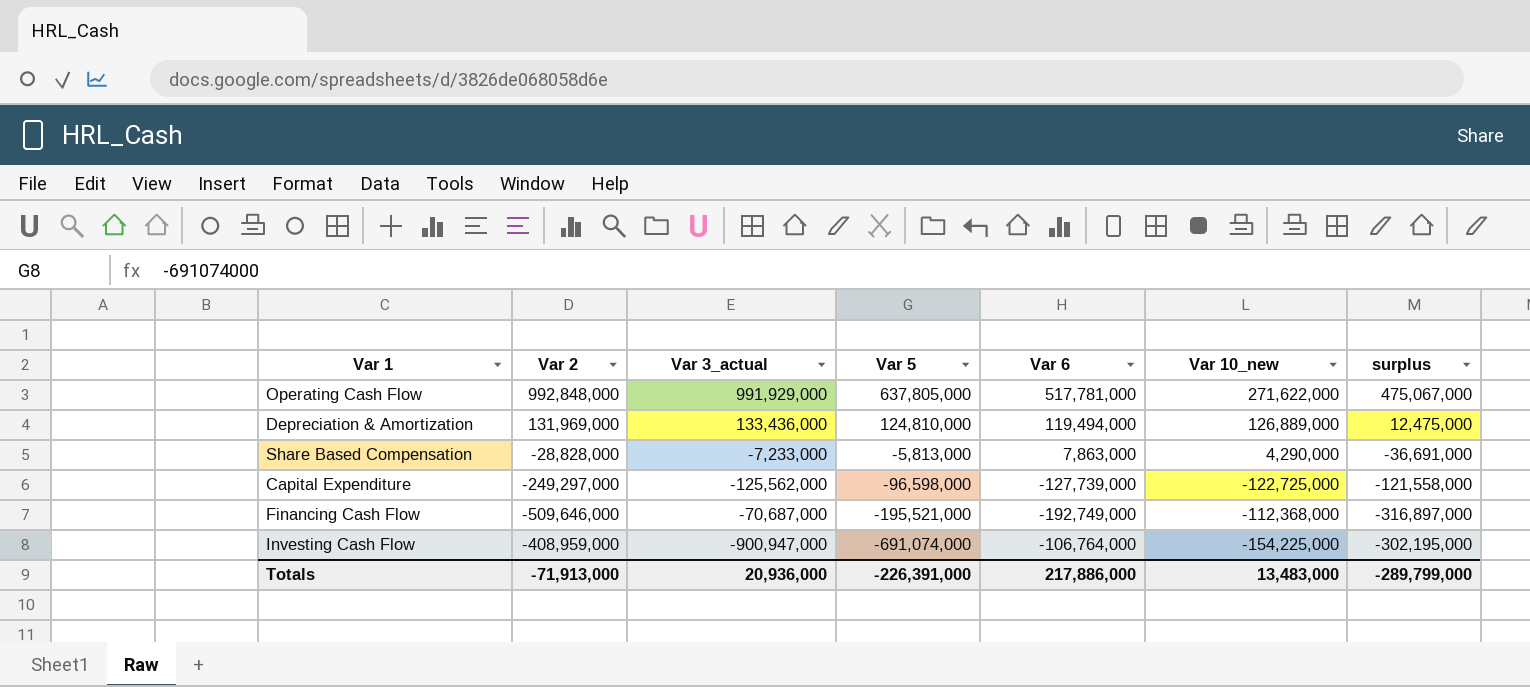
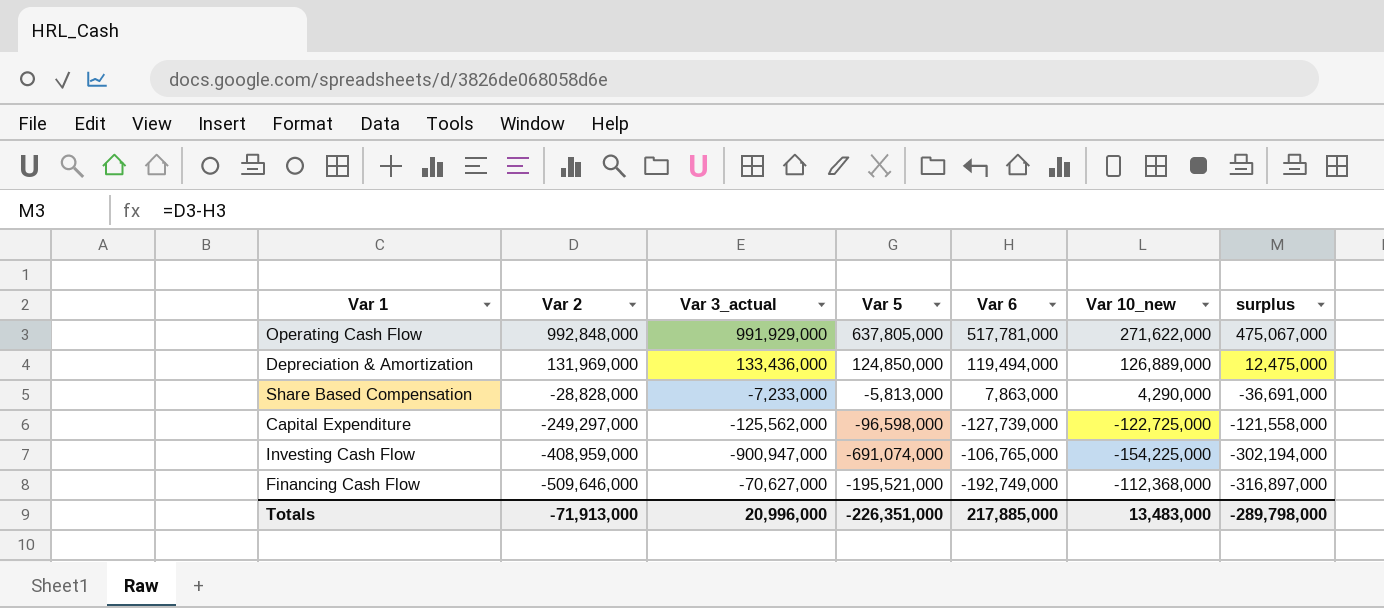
row order: Var 5 descending -> Var 2 descending
Depreciation & Amortization | Var 5: 124,810,000 -> 124,850,000
Investing Cash Flow | Var 6: -106,764,000 -> -106,765,000
Investing Cash Flow | surplus: -302,195,000 -> -302,194,000
Financing Cash Flow | Var 3_actual: -70,687,000 -> -70,627,000
Totals | Var 3_actual: 20,936,000 -> 20,996,000
Totals | Var 5: -226,391,000 -> -226,351,000
Totals | Var 6: 217,886,000 -> 217,885,000
Totals | surplus: -289,799,000 -> -289,798,000

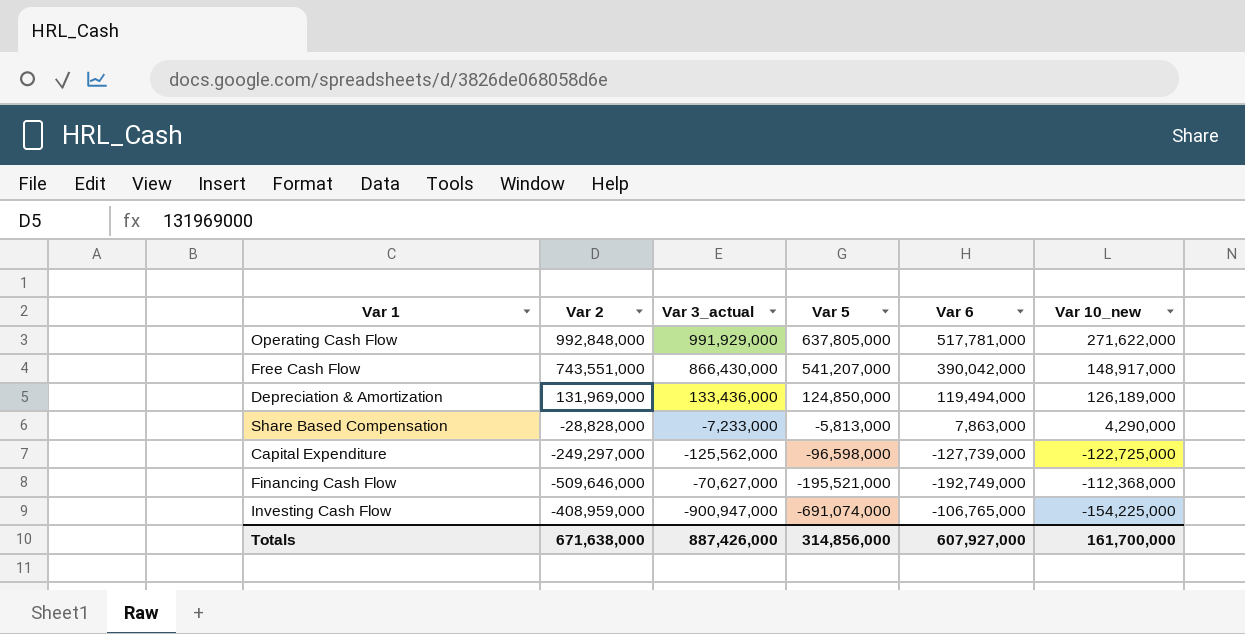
row order: Var 2 descending -> Var 5 descending
column surplus | formula: [Var 2] - [Var 6] -> none
row Free Cash Flow: none -> 743,551,000 | 866,430,000 | 541,207,000 | 390,042,000 | 148,917,000
Depreciation & Amortization | Var 10_new: 126,889,000 -> 126,189,000
Totals | Var 2: -71,913,000 -> 671,638,000
Totals | Var 3_actual: 20,996,000 -> 887,426,000
Totals | Var 5: -226,351,000 -> 314,856,000
Totals | Var 6: 217,885,000 -> 607,927,000
Totals | Var 10_new: 13,483,000 -> 161,700,000

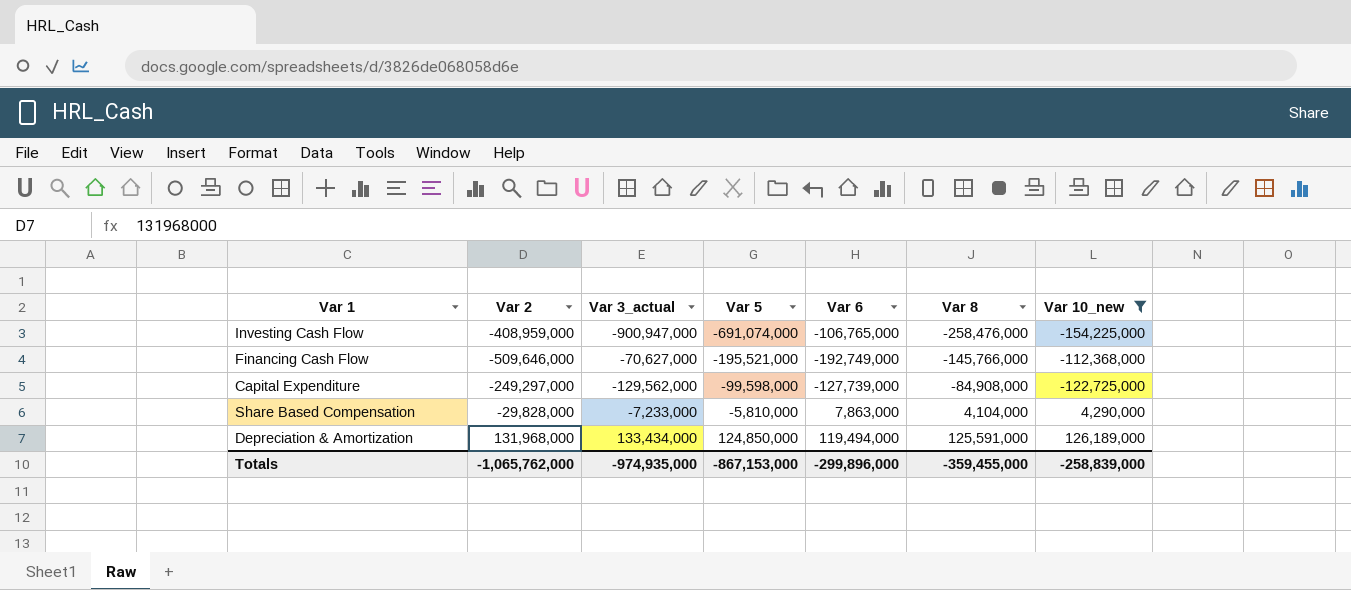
filter: none -> Var 10_new <= 126,189,000
row order: Var 5 descending -> Var 5 ascending
column Var 8 | position: none -> 6
Capital Expenditure | Var 3_actual: -125,562,000 -> -129,562,000
Capital Expenditure | Var 5: -96,598,000 -> -99,598,000
Share Based Compensation | Var 2: -28,828,000 -> -29,828,000
Share Based Compensation | Var 5: -5,813,000 -> -5,810,000
Depreciation & Amortization | Var 2: 131,969,000 -> 131,968,000
Depreciation & Amortization | Var 3_actual: 133,436,000 -> 133,434,000
Totals | Var 2: 671,638,000 -> -1,065,762,000
Totals | Var 3_actual: 887,426,000 -> -974,935,000
Totals | Var 5: 314,856,000 -> -867,153,000
Totals | Var 6: 607,927,000 -> -299,896,000
Totals | Var 10_new: 161,700,000 -> -258,839,000

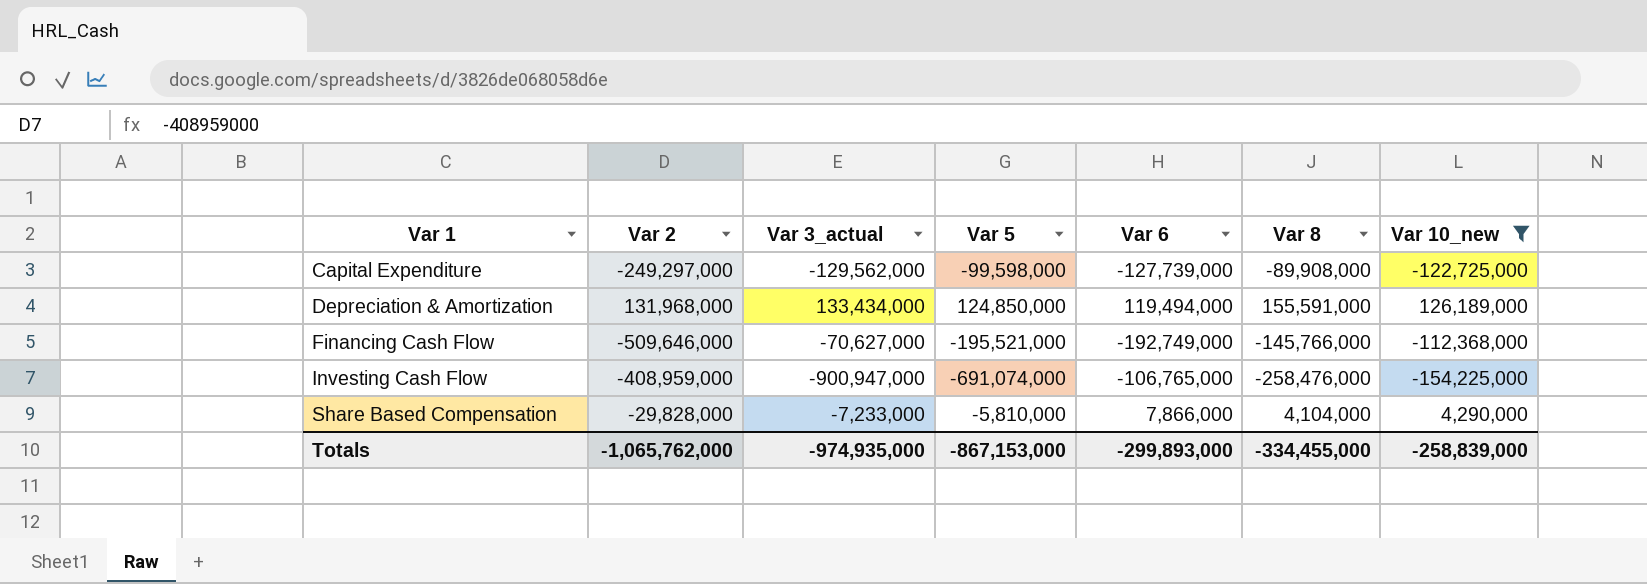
row order: Var 5 ascending -> Var 1 ascending
Capital Expenditure | Var 8: -84,908,000 -> -89,908,000
Depreciation & Amortization | Var 8: 125,591,000 -> 155,591,000
Share Based Compensation | Var 6: 7,863,000 -> 7,866,000
Totals | Var 6: -299,896,000 -> -299,893,000
Totals | Var 8: -359,455,000 -> -334,455,000

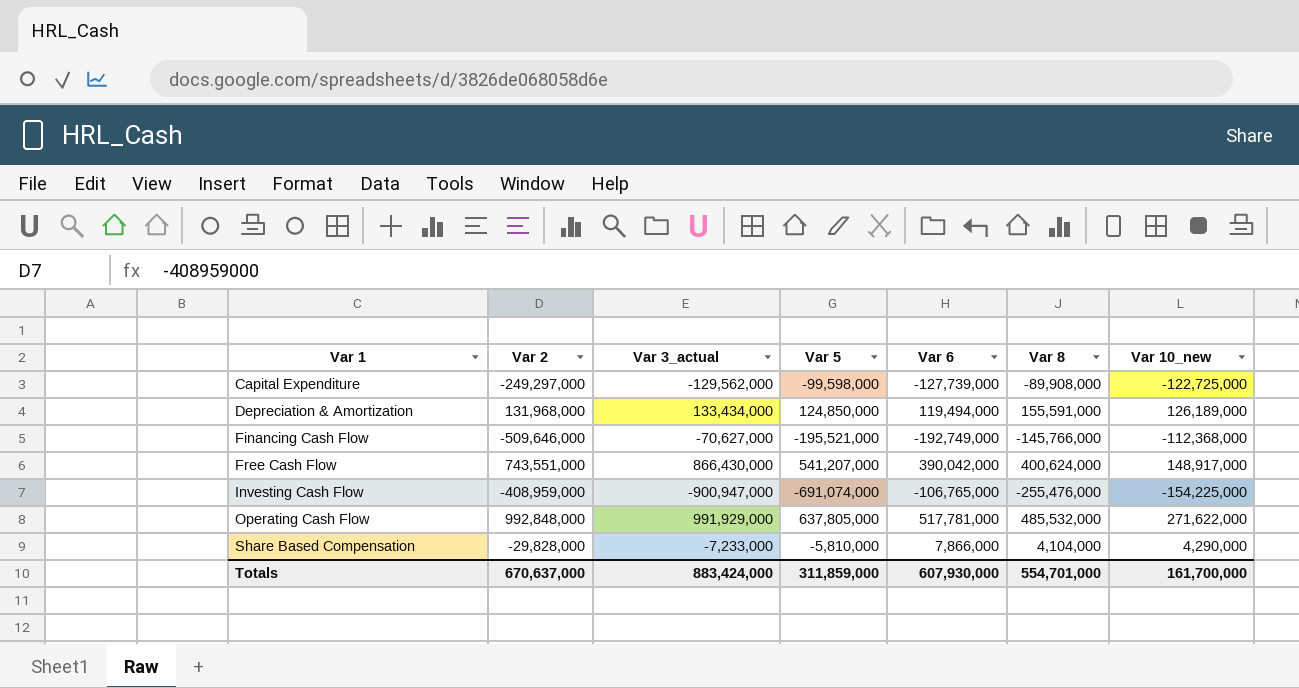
filter: Var 10_new <= 126,189,000 -> none
Investing Cash Flow | Var 8: -258,476,000 -> -255,476,000
Totals | Var 2: -1,065,762,000 -> 670,637,000
Totals | Var 3_actual: -974,935,000 -> 883,424,000
Totals | Var 5: -867,153,000 -> 311,859,000
Totals | Var 6: -299,893,000 -> 607,930,000
Totals | Var 8: -334,455,000 -> 554,701,000
Totals | Var 10_new: -258,839,000 -> 161,700,000

